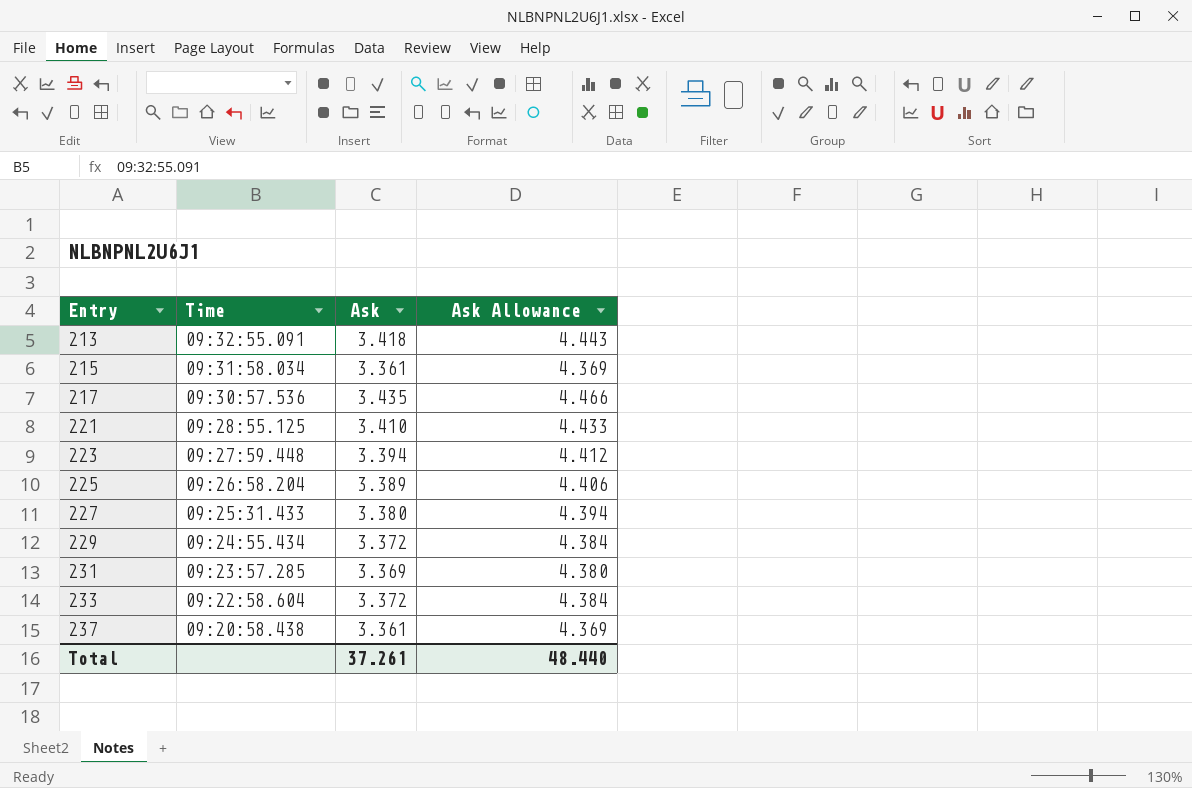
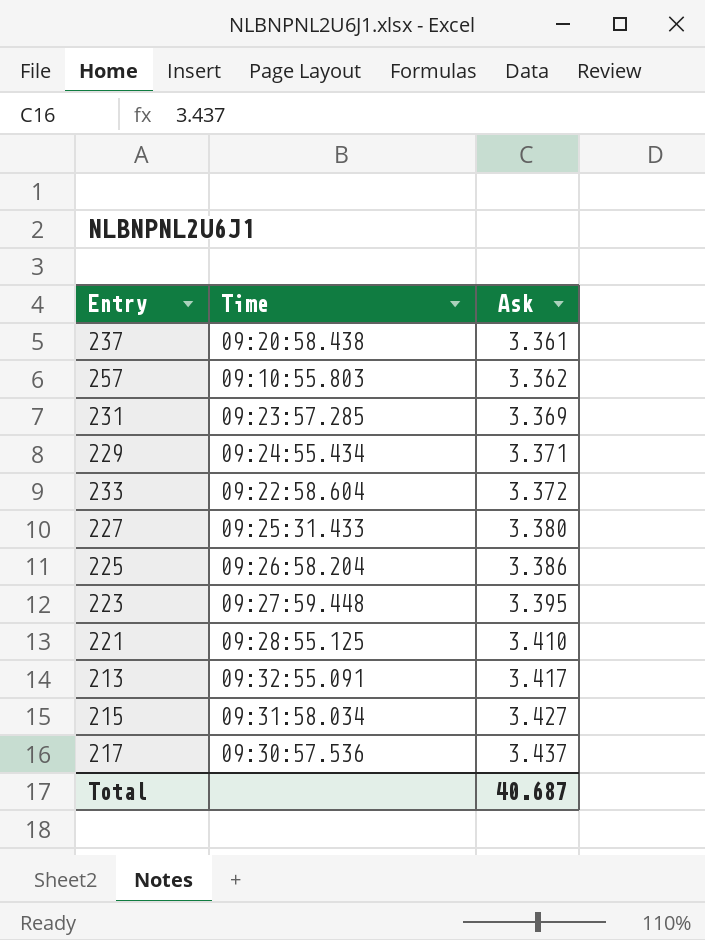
row order: Entry ascending -> Ask ascending
column Ask Allowance | formula: [Ask] * 1.3 -> none
row 257: none -> 09:10:55.803 | 3.362
229 | Ask: 3.372 -> 3.371
225 | Ask: 3.389 -> 3.386
223 | Ask: 3.394 -> 3.395
213 | Ask: 3.418 -> 3.417
215 | Ask: 3.361 -> 3.427
217 | Ask: 3.435 -> 3.437
Total | Ask: 37.261 -> 40.687

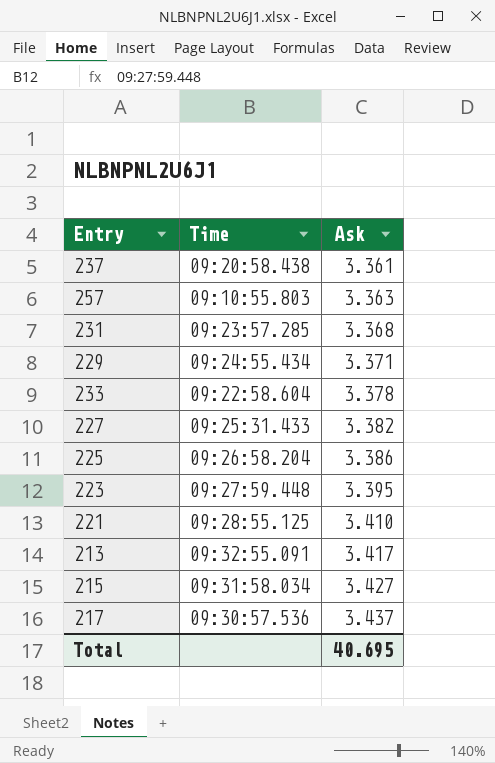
257 | Ask: 3.362 -> 3.363
231 | Ask: 3.369 -> 3.368
233 | Ask: 3.372 -> 3.378
227 | Ask: 3.380 -> 3.382
Total | Ask: 40.687 -> 40.695

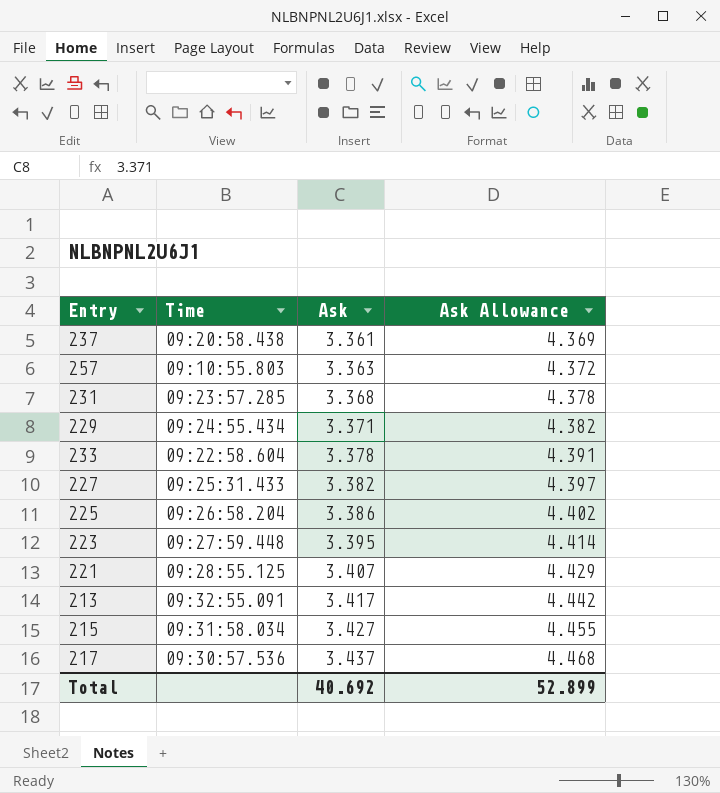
column Ask Allowance | formula: none -> [Ask] * 1.3
221 | Ask: 3.410 -> 3.407
Total | Ask: 40.695 -> 40.692

